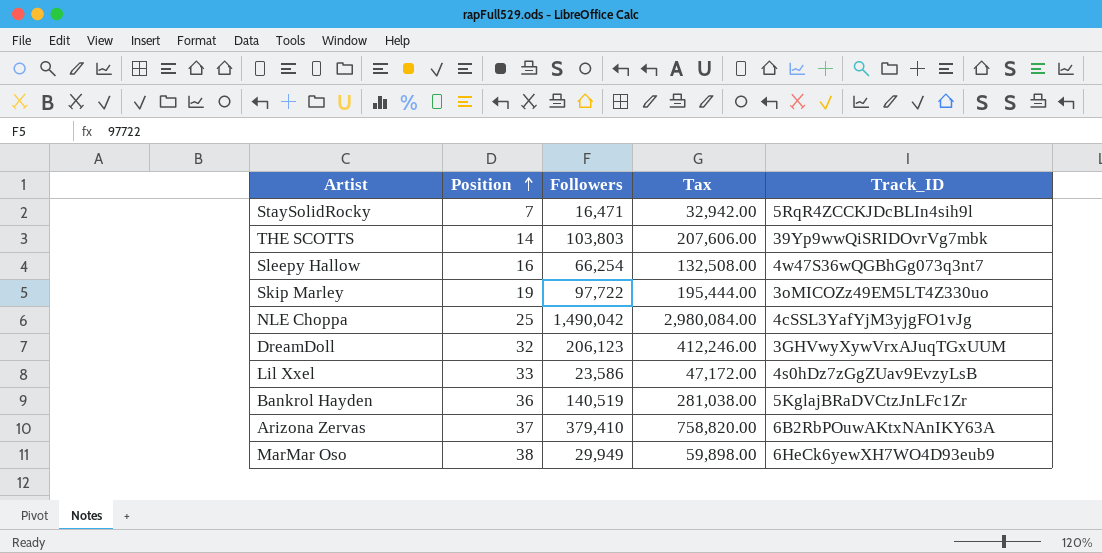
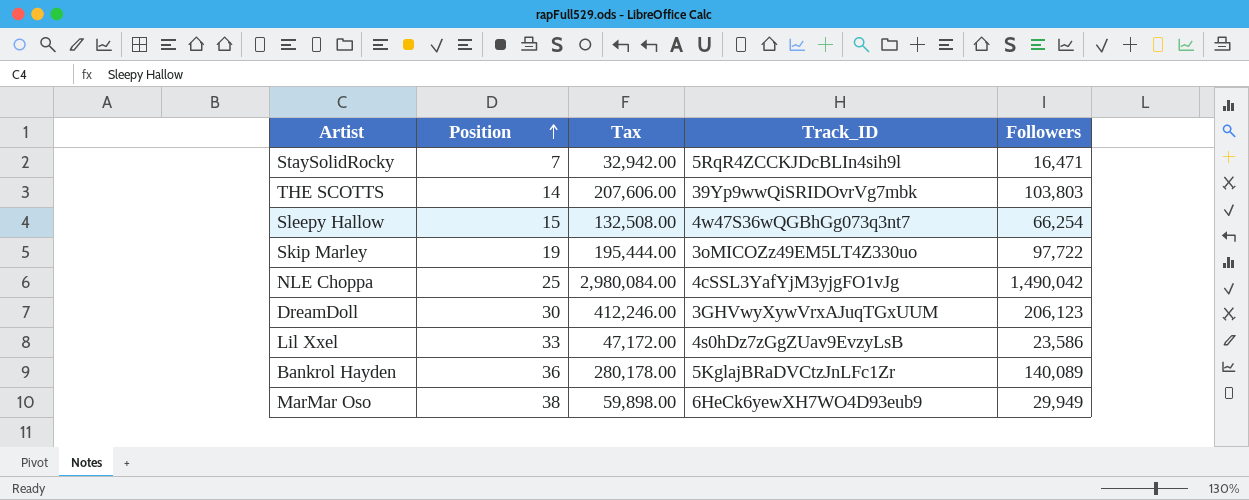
column Followers | position: 3 -> 5
row Arizona Zervas: 37 | 379,410 | 758,820.00 | 6B2RbPOuwAKtxNAnIKY63A -> none
Sleepy Hallow | Position: 16 -> 15
DreamDoll | Position: 32 -> 30
Bankrol Hayden | Tax: 281,038.00 -> 280,178.00
Bankrol Hayden | Followers: 140,519 -> 140,089

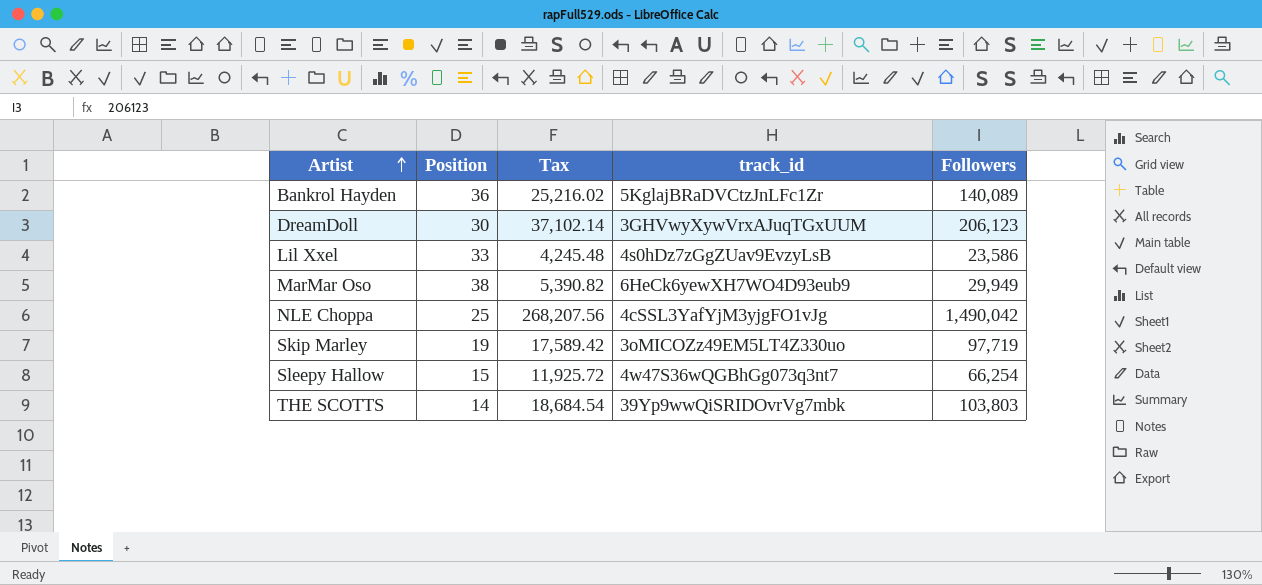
row order: Position ascending -> Artist ascending
column Tax | formula: [Followers] * 2 -> [Followers] * 0.18
column name: Track_ID -> track_id
row StaySolidRocky: 7 | 32,942.00 | 5RqR4ZCCKJDcBLIn4sih9l | 16,471 -> none
Skip Marley | Followers: 97,722 -> 97,719

